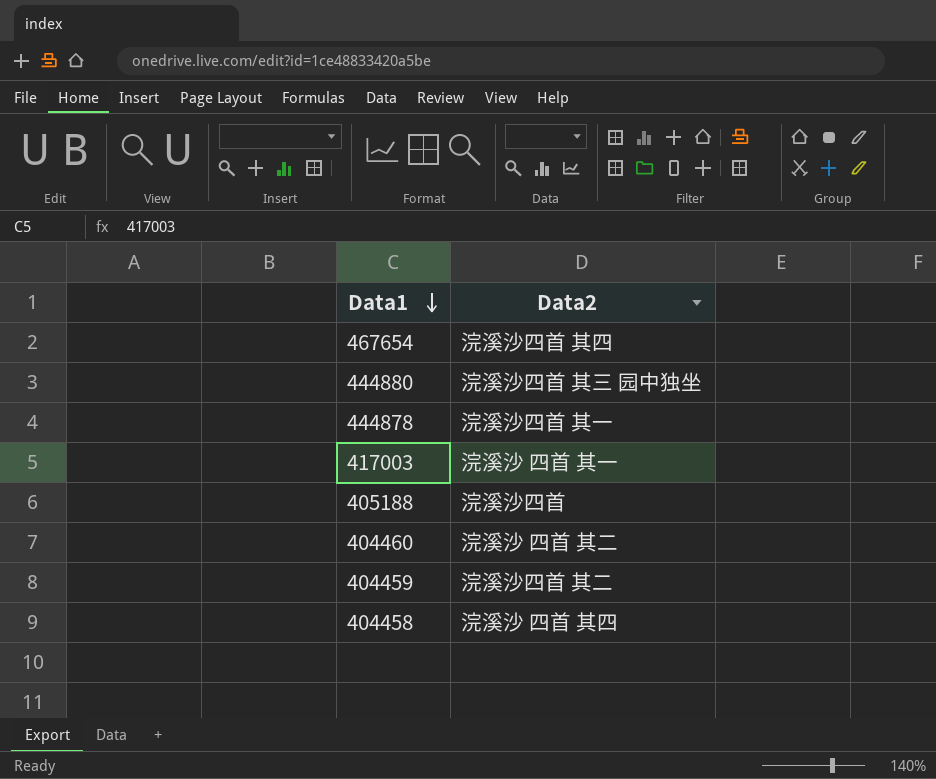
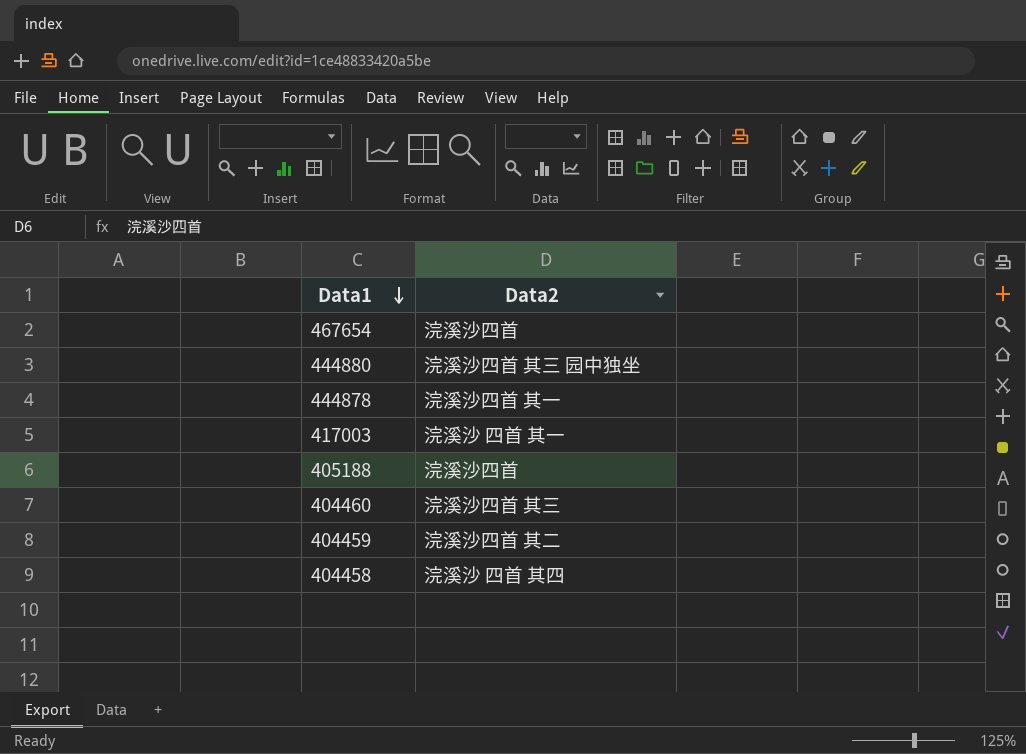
467654 | Data2: 浣溪沙四首 其四 -> 浣溪沙四首
404460 | Data2: 浣溪沙 四首 其二 -> 浣溪沙四首 其三

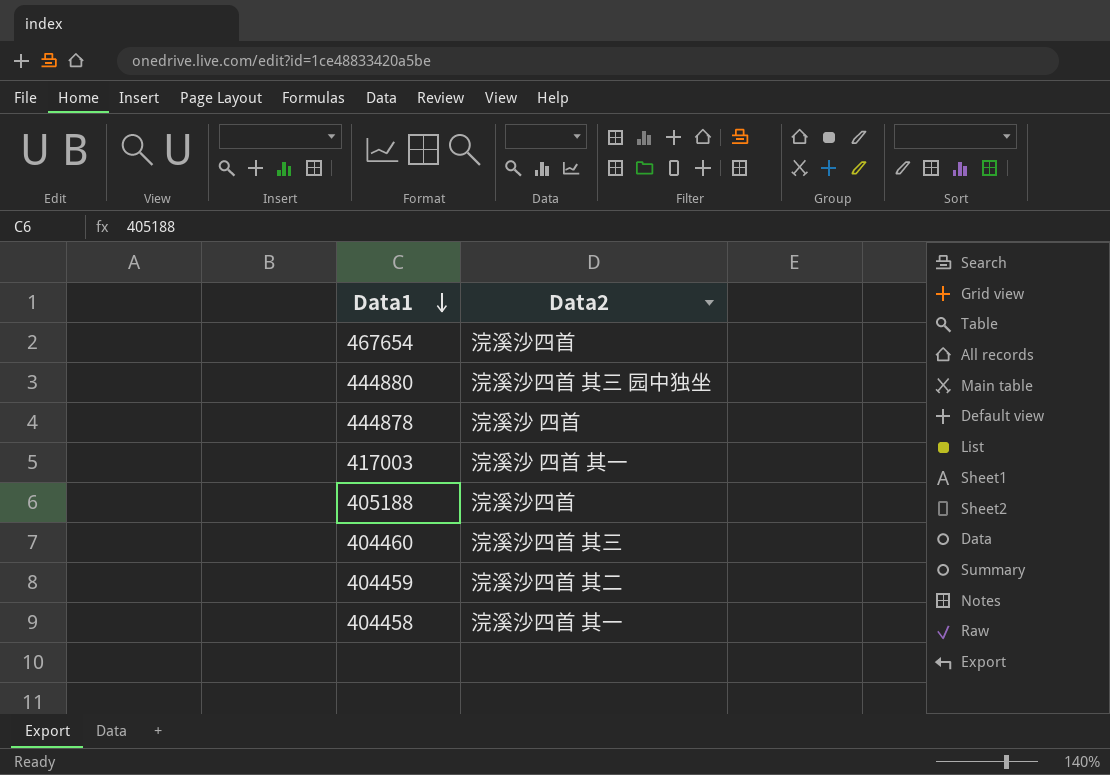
444878 | Data2: 浣溪沙四首 其一 -> 浣溪沙 四首
404458 | Data2: 浣溪沙 四首 其四 -> 浣溪沙四首 其一

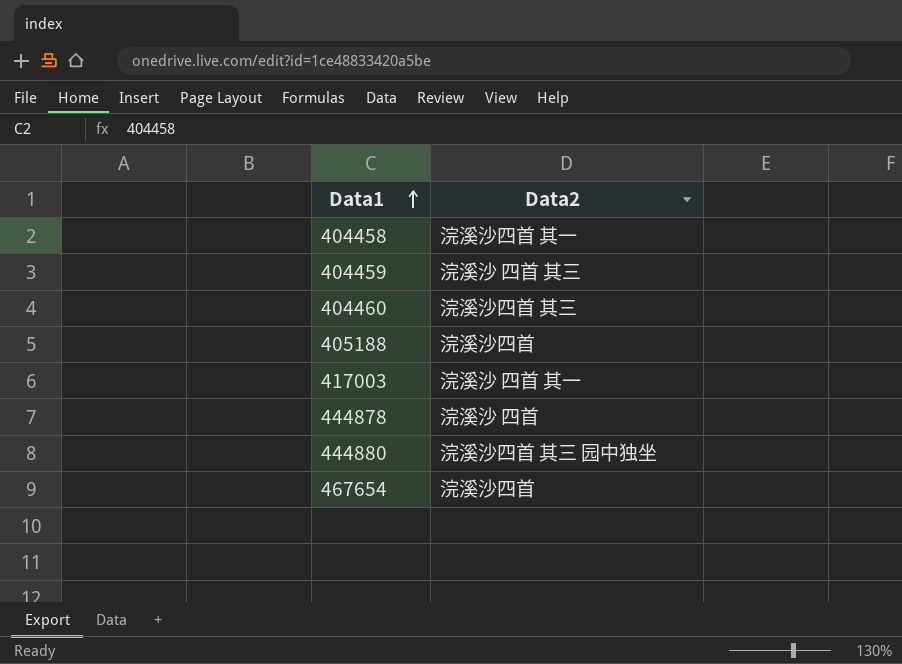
row order: Data1 descending -> Data1 ascending
404459 | Data2: 浣溪沙四首 其二 -> 浣溪沙 四首 其三

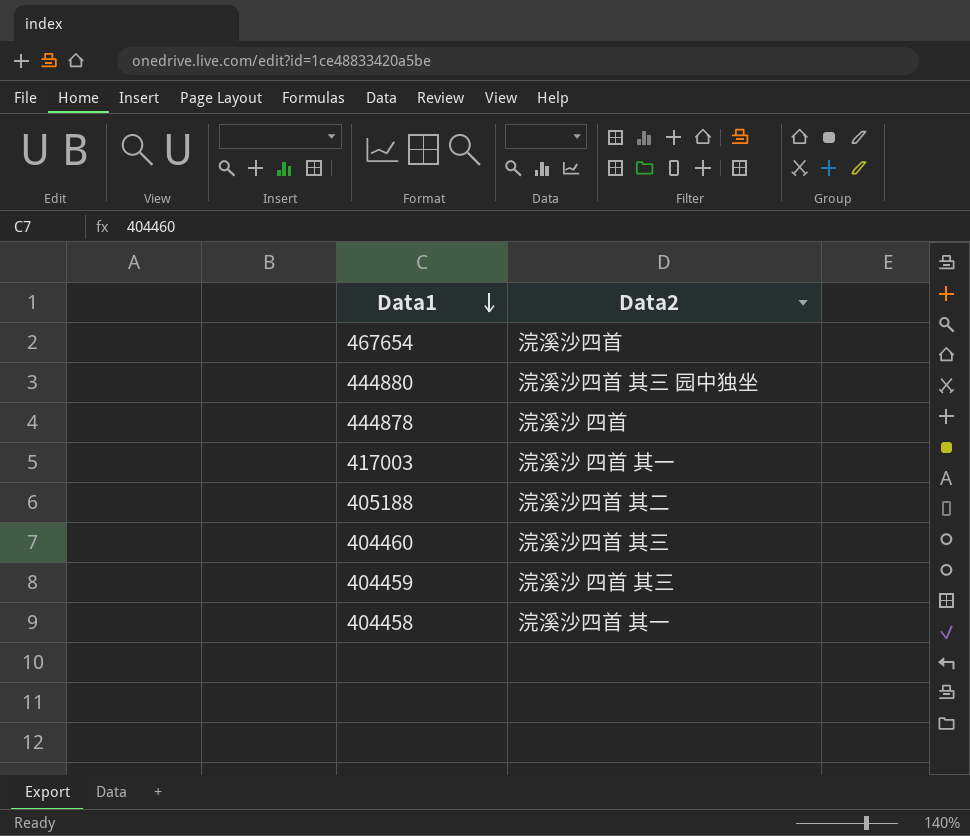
row order: Data1 ascending -> Data1 descending
405188 | Data2: 浣溪沙四首 -> 浣溪沙四首 其二

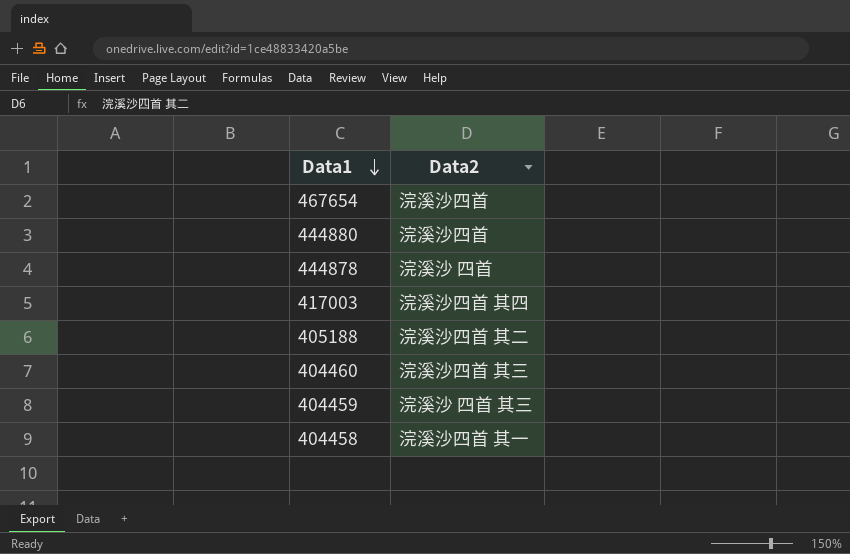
444880 | Data2: 浣溪沙四首 其三 园中独坐 -> 浣溪沙四首
417003 | Data2: 浣溪沙 四首 其一 -> 浣溪沙四首 其四

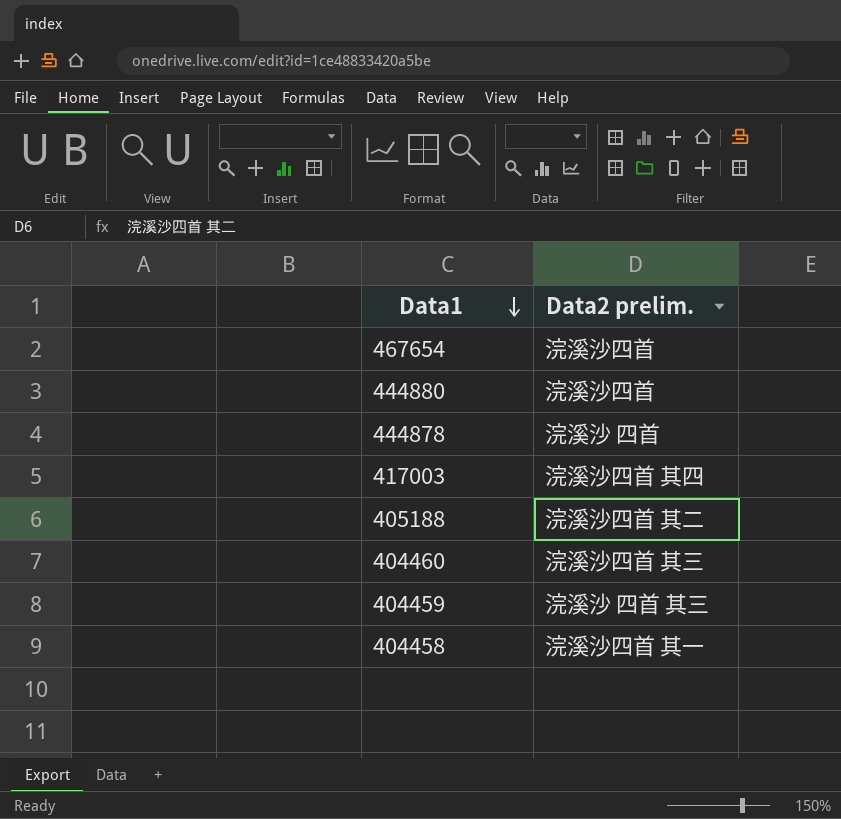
column name: Data2 -> Data2 prelim.

